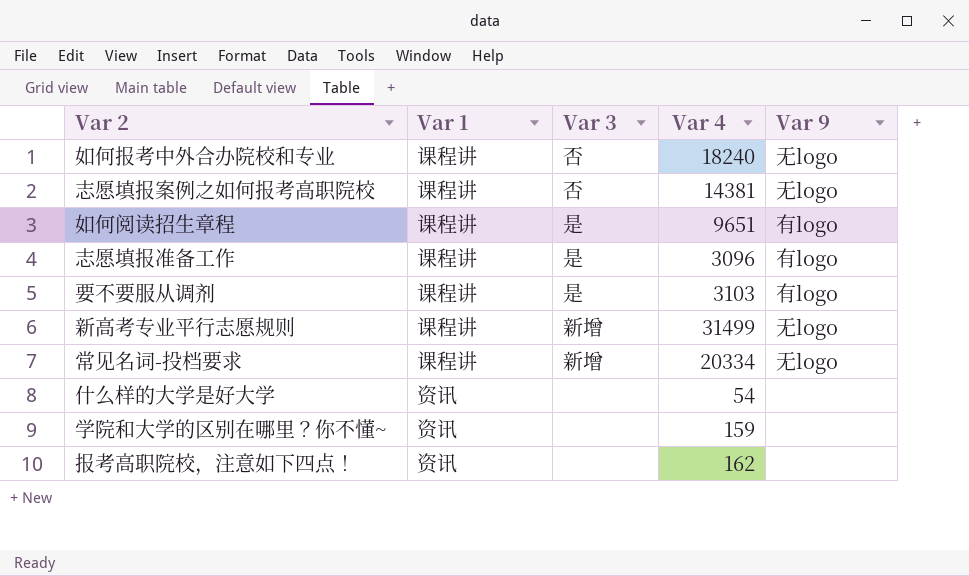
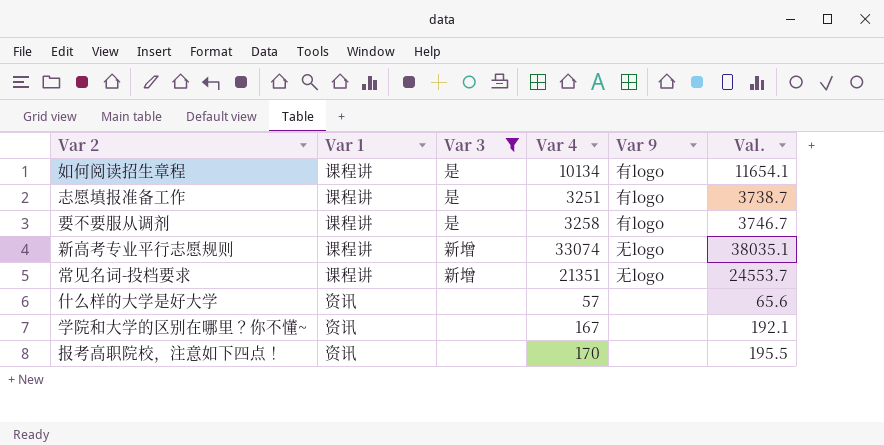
filter: none -> Var 3 != 否
column Val. | formula: none -> [Var 4] * 1.15
如何阅读招生章程 | Var 4: 9651 -> 10134
志愿填报准备工作 | Var 4: 3096 -> 3251
要不要服从调剂 | Var 4: 3103 -> 3258
新高考专业平行志愿规则 | Var 4: 31499 -> 33074
常见名词-投档要求 | Var 4: 20334 -> 21351
什么样的大学是好大学 | Var 4: 54 -> 57
学院和大学的区别在哪里？你不懂~ | Var 4: 159 -> 167
报考高职院校，注意如下四点！ | Var 4: 162 -> 170

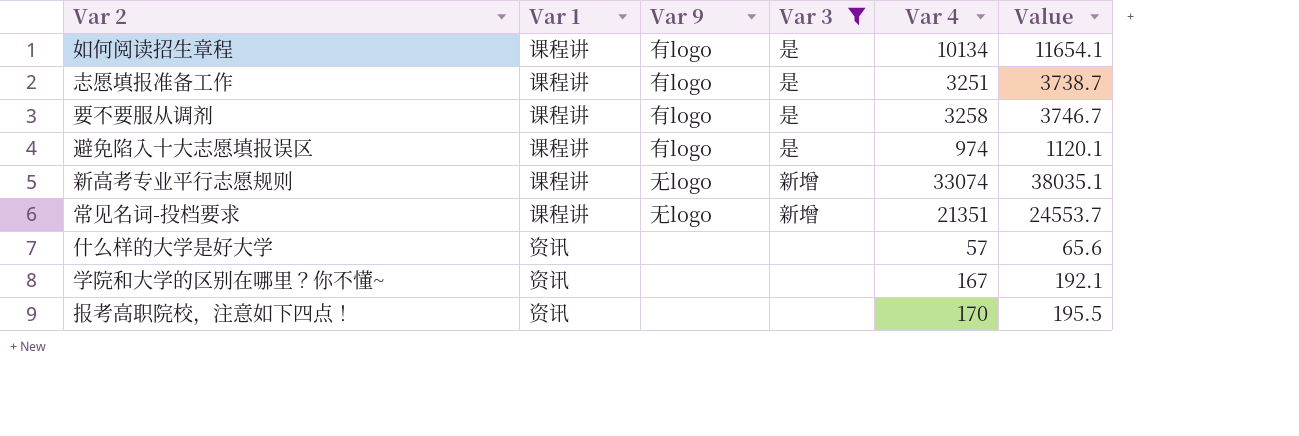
column Var 9 | position: 5 -> 3
column name: Val. -> Value
row 避免陷入十大志愿填报误区: none -> 课程讲 | 有logo | 是 | 974 | 1120.1

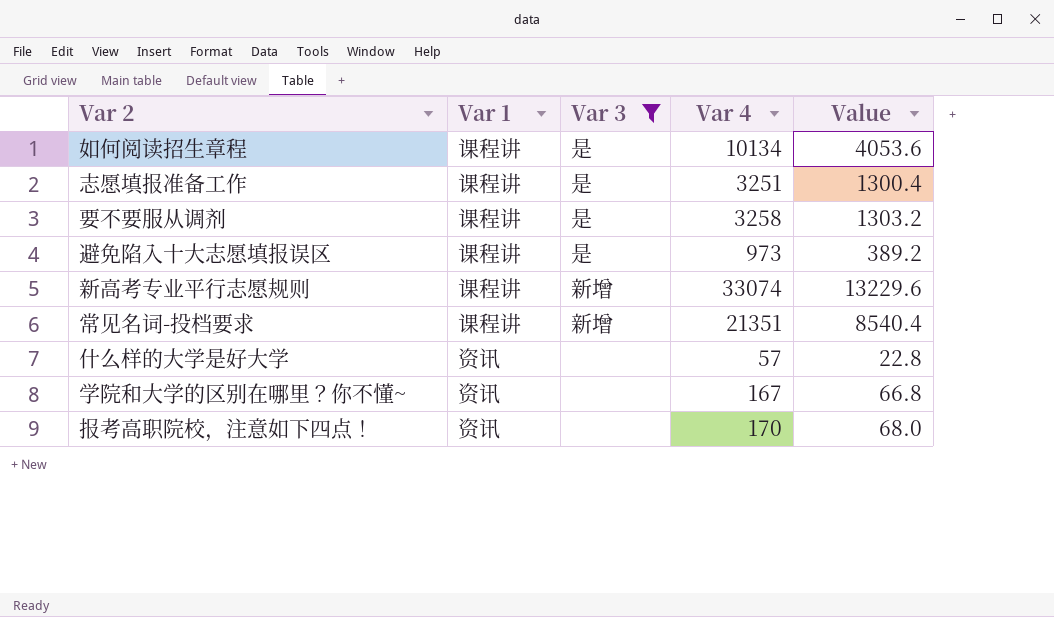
column Var 9 | position: 3 -> none
column Value | formula: [Var 4] * 1.15 -> [Var 4] * 0.4
避免陷入十大志愿填报误区 | Var 4: 974 -> 973

